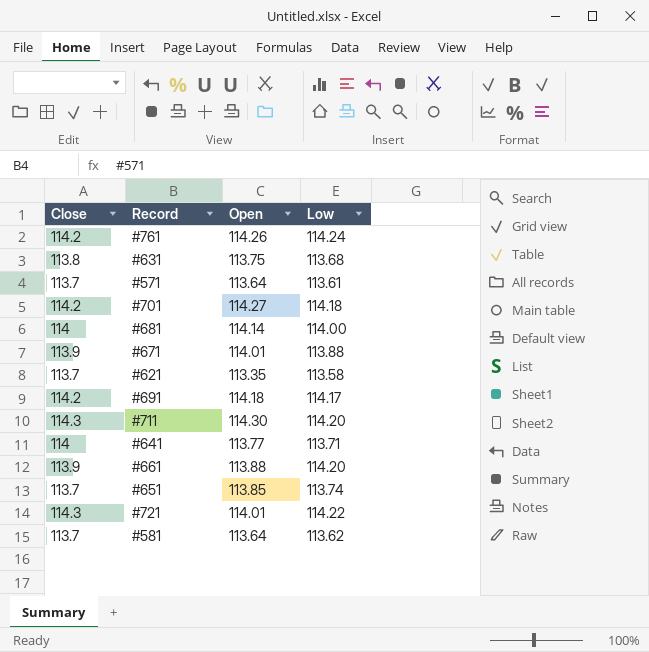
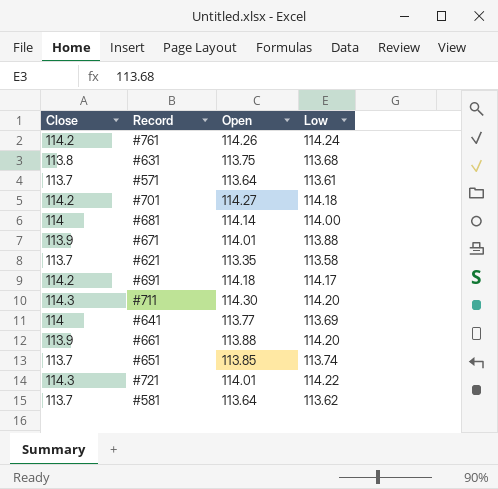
#641 | Low: 113.71 -> 113.69

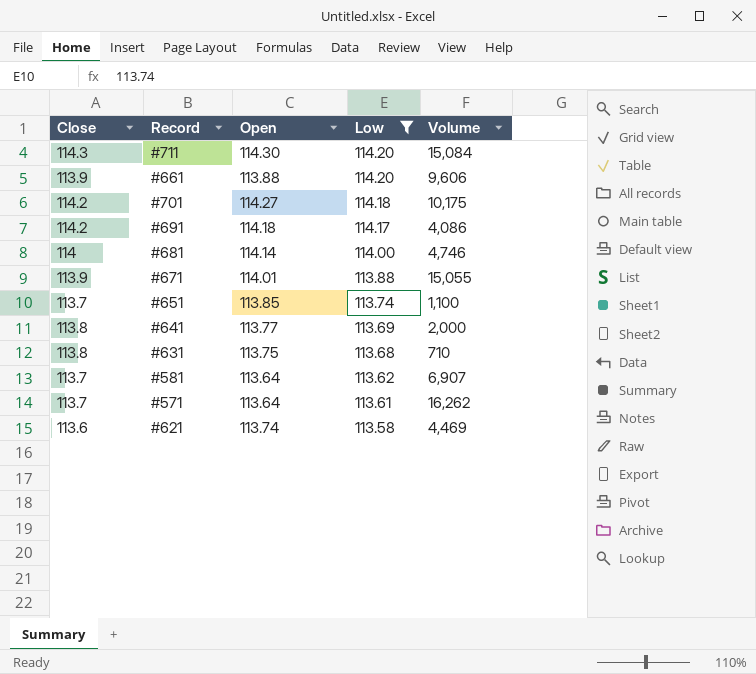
filter: none -> Low <= 114.20
row order: none -> Low descending
column Volume | position: none -> 5
#641 | Close: 114 -> 113.8
#621 | Close: 113.7 -> 113.6
#621 | Open: 113.35 -> 113.74

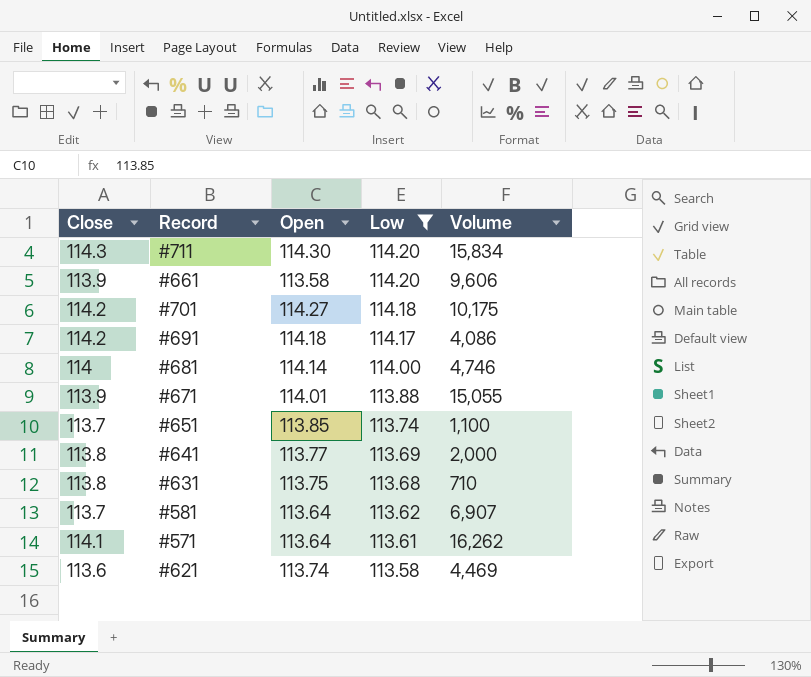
#711 | Volume: 15,084 -> 15,834
#661 | Open: 113.88 -> 113.58
#571 | Close: 113.7 -> 114.1

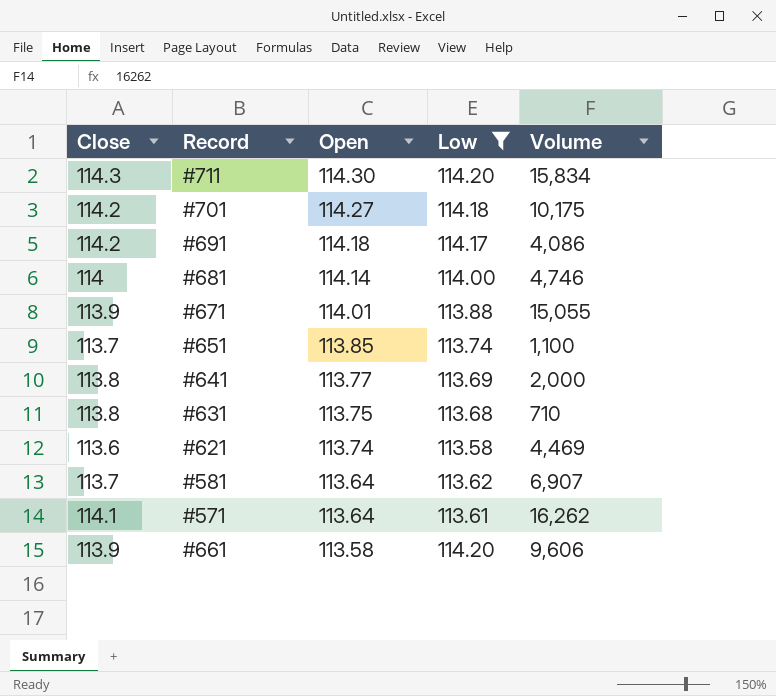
row order: Low descending -> Open descending

